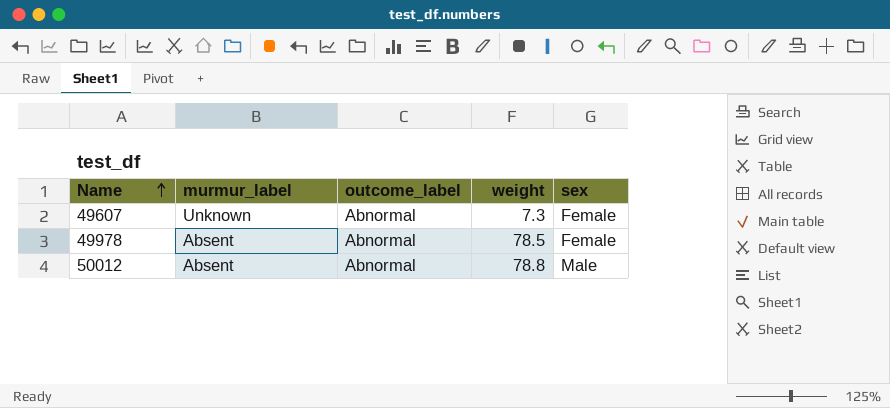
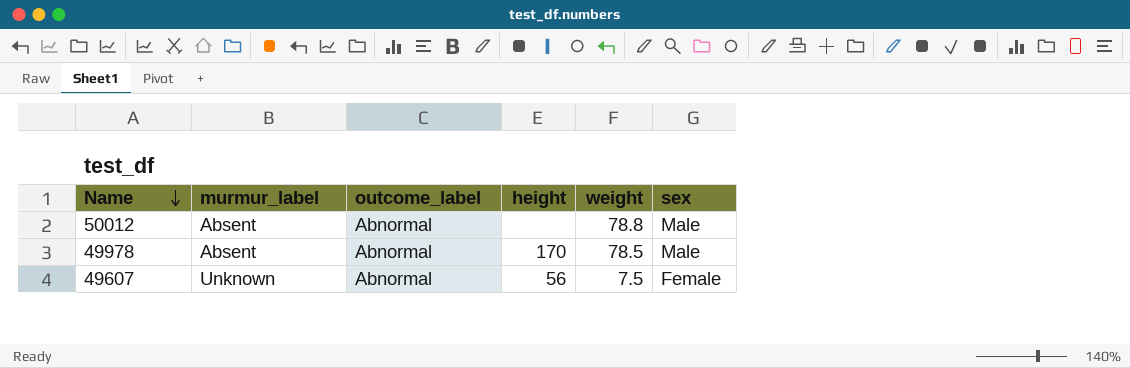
row order: Name ascending -> Name descending
column height | position: none -> 4
49978 | sex: Female -> Male
49607 | weight: 7.3 -> 7.5

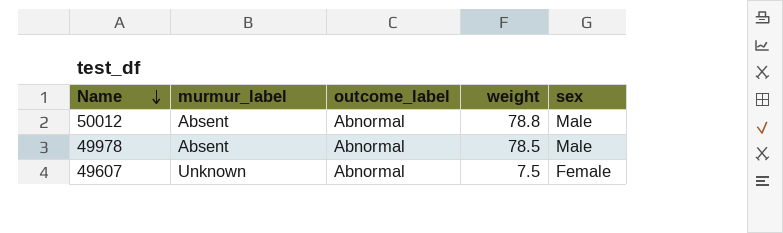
column height | position: 4 -> none

